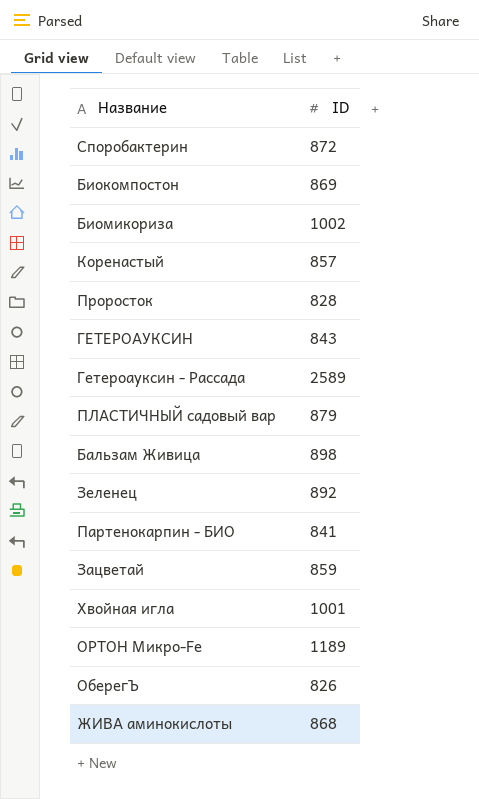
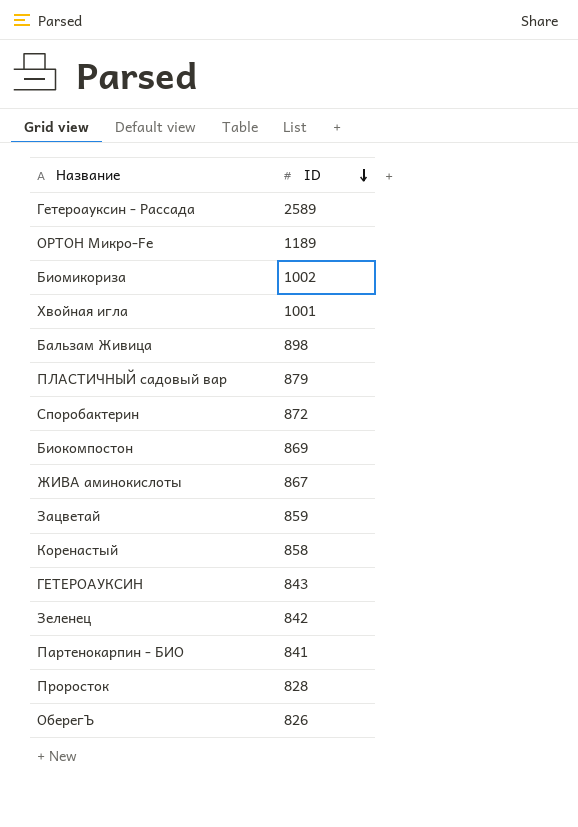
row order: none -> ID descending
ЖИВА аминокислоты | ID: 868 -> 867
Коренастый | ID: 857 -> 858
Зеленец | ID: 892 -> 842

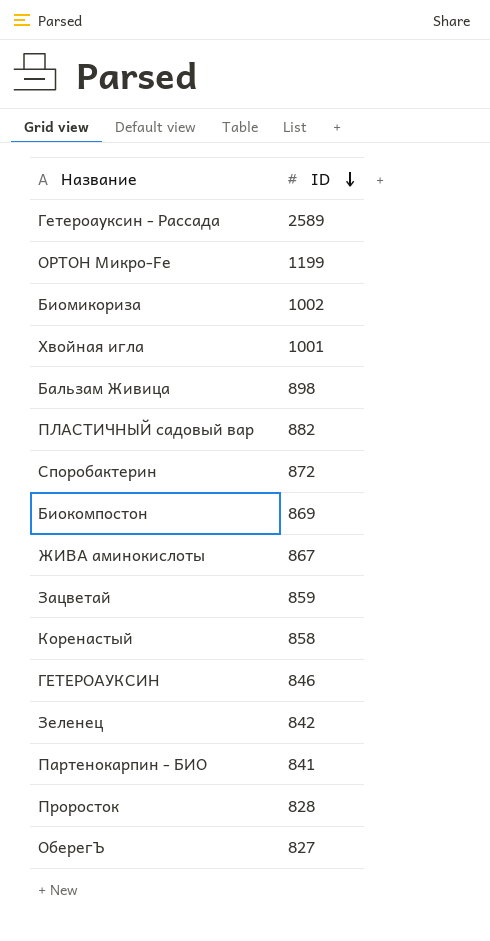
ОРТОН Микро-Fe | ID: 1189 -> 1199
ПЛАСТИЧНЫЙ садовый вар | ID: 879 -> 882
ГЕТЕРОАУКСИН | ID: 843 -> 846
ОберегЪ | ID: 826 -> 827

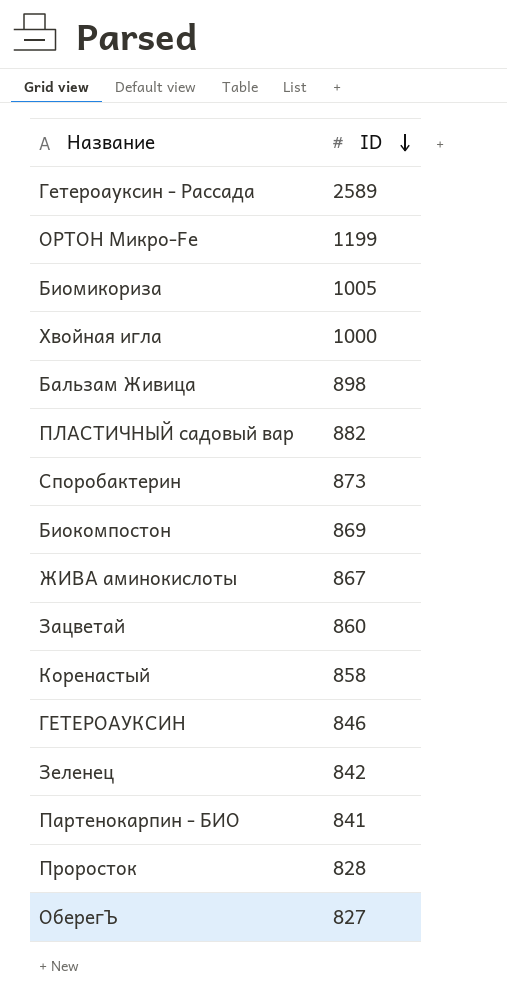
Биомикориза | ID: 1002 -> 1005
Хвойная игла | ID: 1001 -> 1000
Споробактерин | ID: 872 -> 873
Зацветай | ID: 859 -> 860

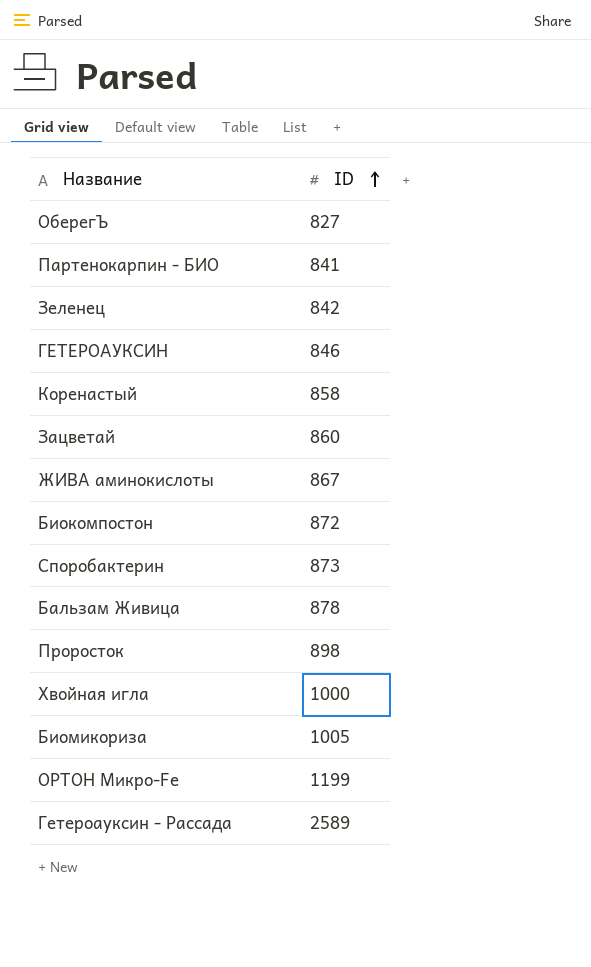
row order: ID descending -> ID ascending
row ПЛАСТИЧНЫЙ садовый вар: 882 -> none
Биокомпостон | ID: 869 -> 872
Бальзам Живица | ID: 898 -> 878
Проросток | ID: 828 -> 898

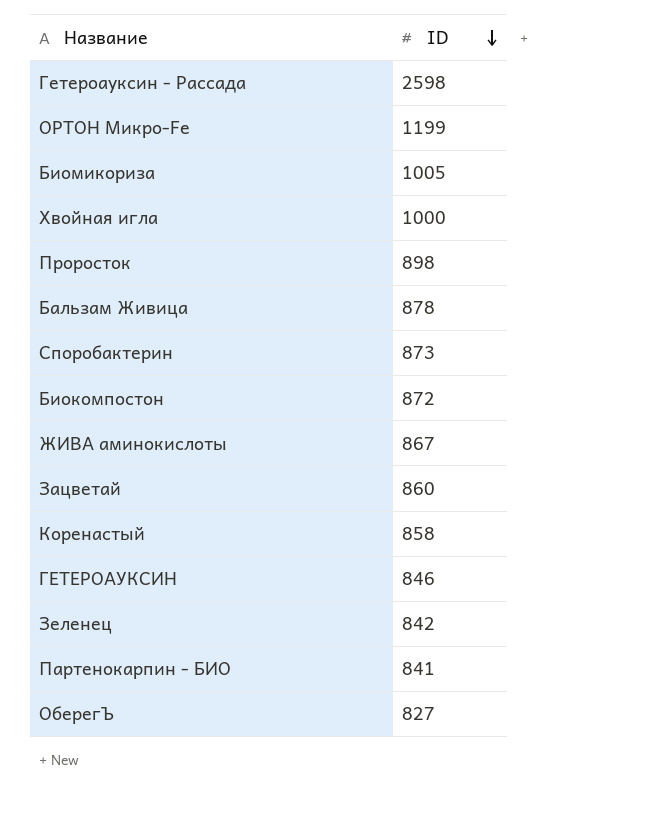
row order: ID ascending -> ID descending
Гетероауксин - Рассада | ID: 2589 -> 2598

